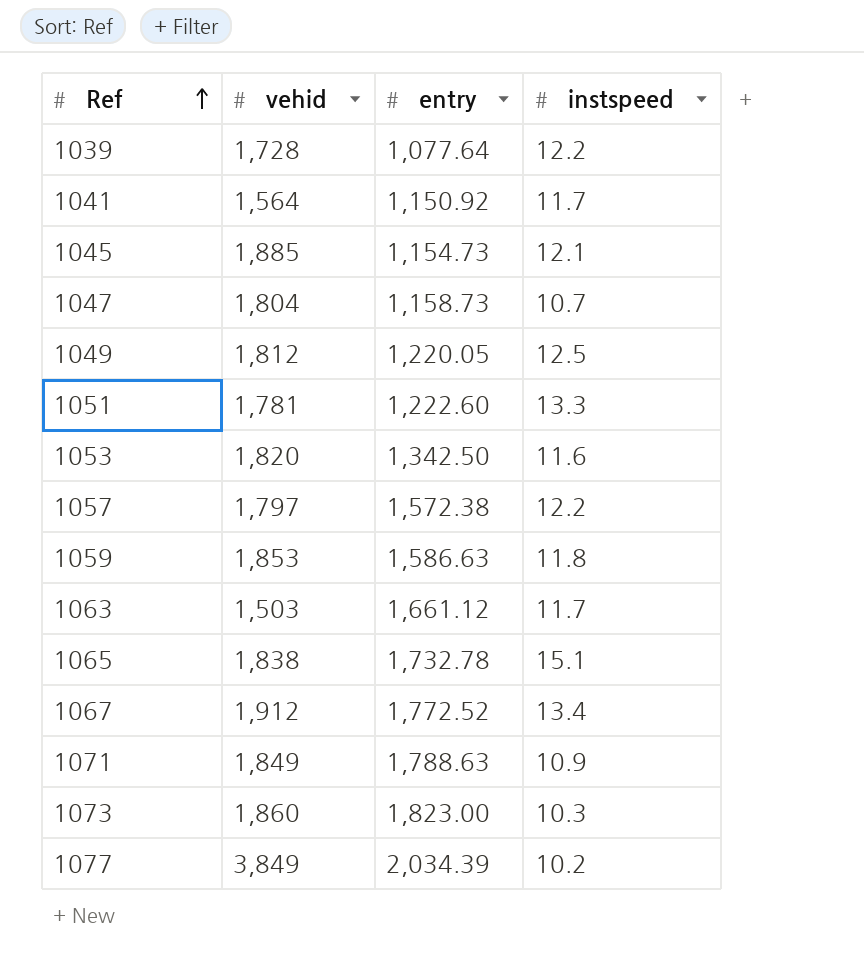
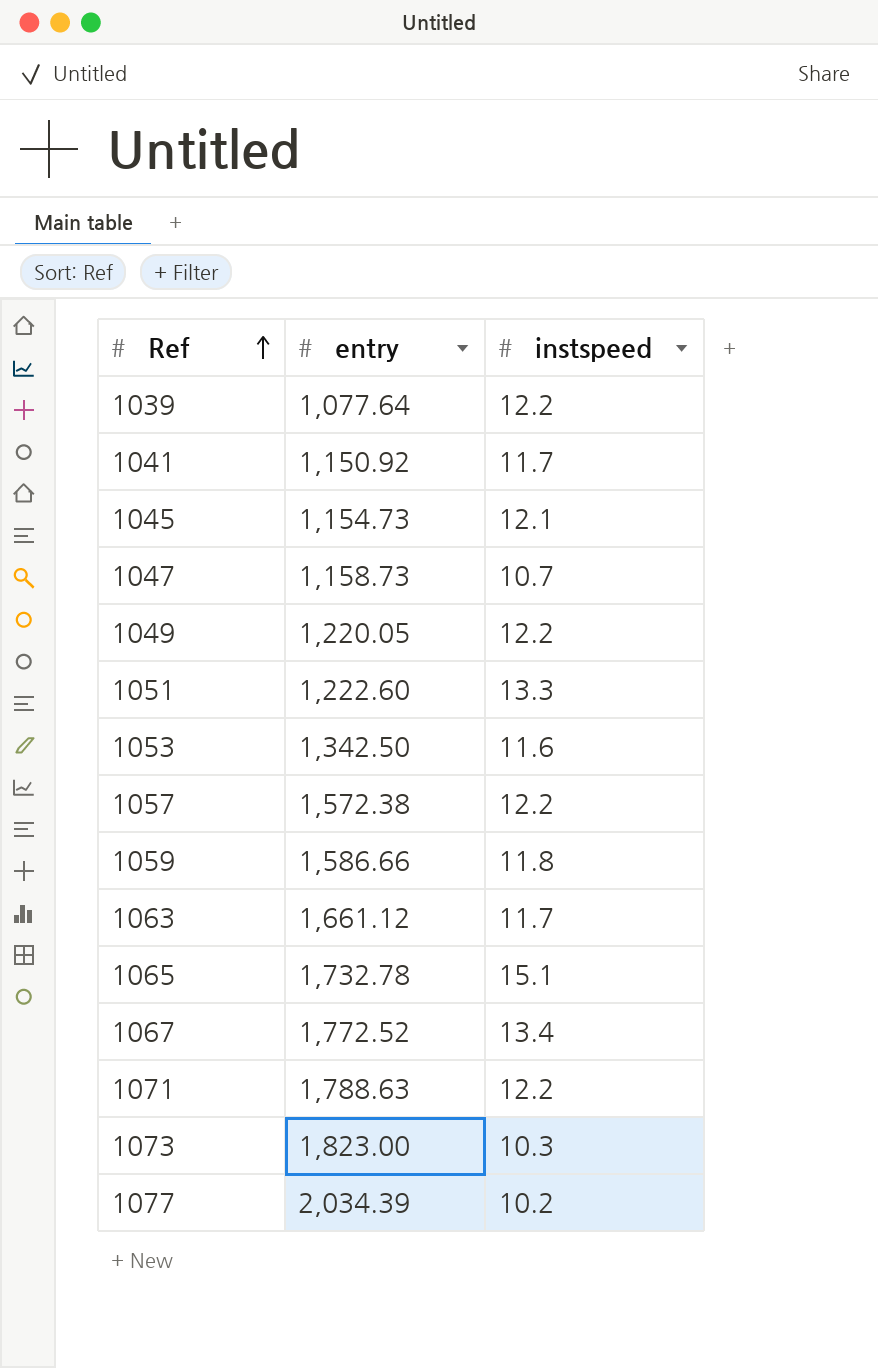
column vehid | position: 2 -> none
1049 | instspeed: 12.5 -> 12.2
1059 | entry: 1,586.63 -> 1,586.66
1071 | instspeed: 10.9 -> 12.2

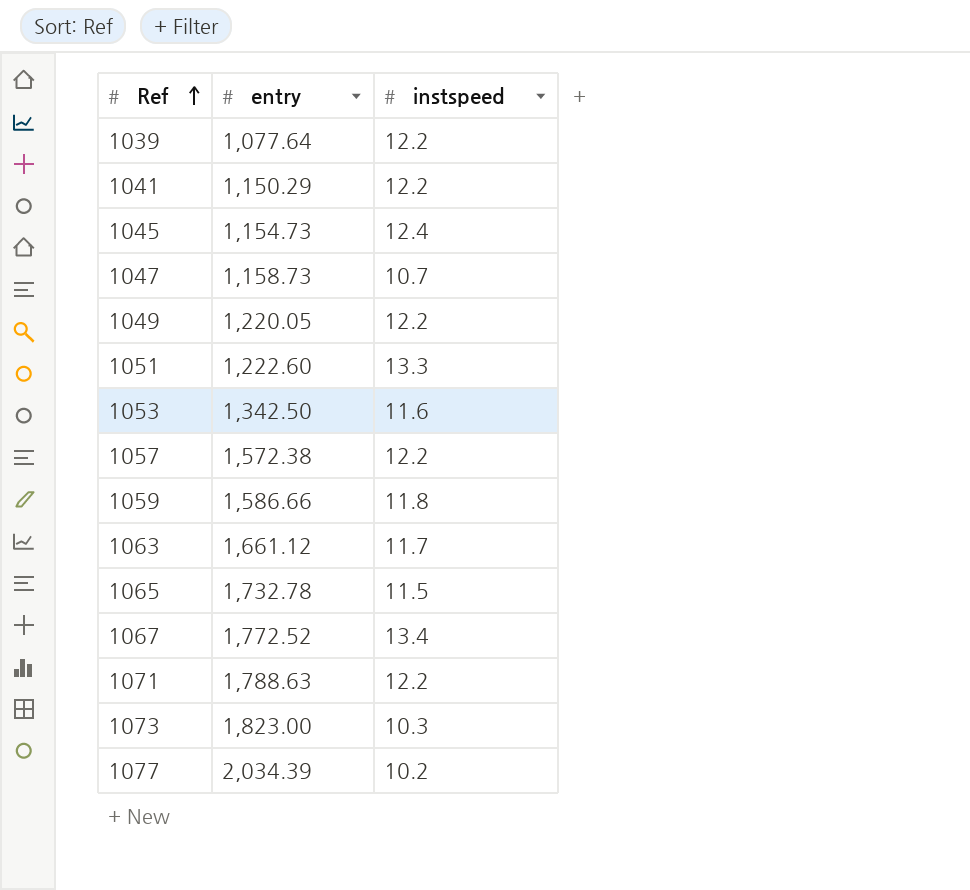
1041 | entry: 1,150.92 -> 1,150.29
1041 | instspeed: 11.7 -> 12.2
1045 | instspeed: 12.1 -> 12.4
1065 | instspeed: 15.1 -> 11.5

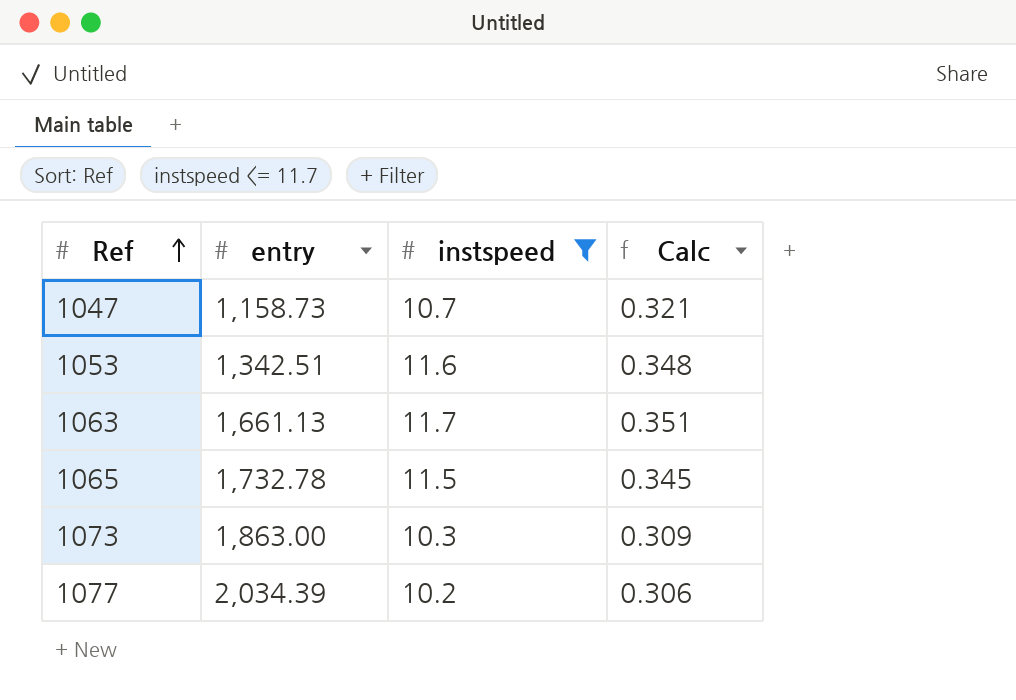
filter: none -> instspeed <= 11.7
column Calc | formula: none -> [instspeed] * 0.03
1053 | entry: 1,342.50 -> 1,342.51
1063 | entry: 1,661.12 -> 1,661.13
1073 | entry: 1,823.00 -> 1,863.00

